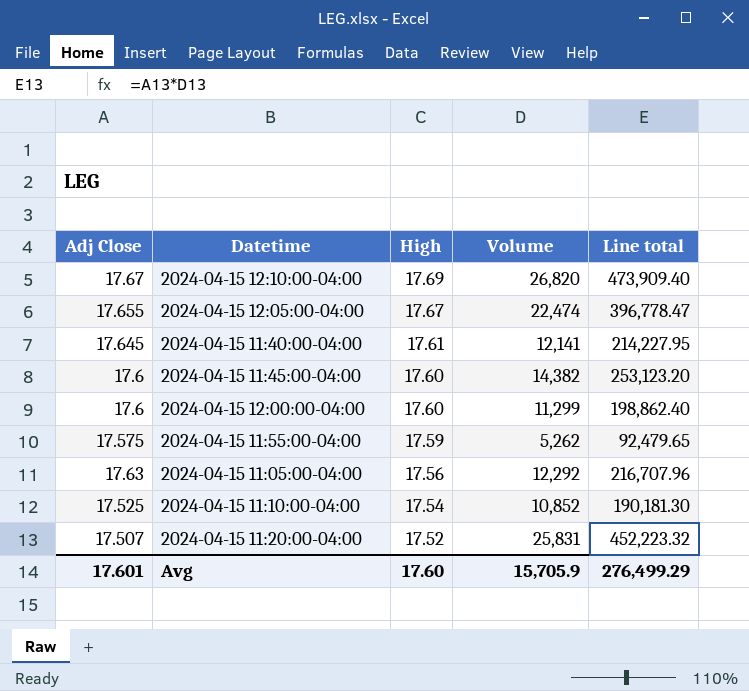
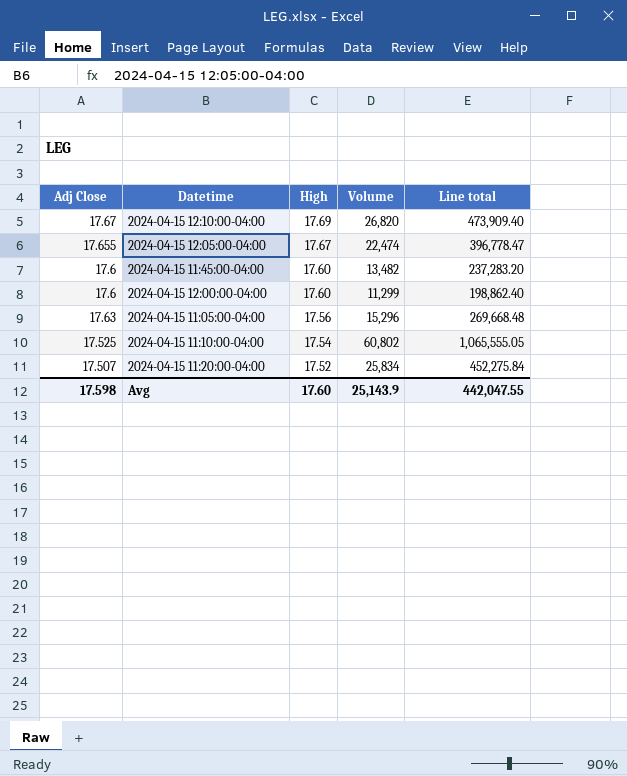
row 2024-04-15 11:40:00-04:00: 17.645 | 17.61 | 12,141 | 214,227.95 -> none
row 2024-04-15 11:55:00-04:00: 17.575 | 17.59 | 5,262 | 92,479.65 -> none
2024-04-15 11:45:00-04:00 | Volume: 14,382 -> 13,482
2024-04-15 11:45:00-04:00 | Line total: 253,123.20 -> 237,283.20
2024-04-15 11:05:00-04:00 | Volume: 12,292 -> 15,296
2024-04-15 11:05:00-04:00 | Line total: 216,707.96 -> 269,668.48
2024-04-15 11:10:00-04:00 | Volume: 10,852 -> 60,802
2024-04-15 11:10:00-04:00 | Line total: 190,181.30 -> 1,065,555.05
2024-04-15 11:20:00-04:00 | Volume: 25,831 -> 25,834
2024-04-15 11:20:00-04:00 | Line total: 452,223.32 -> 452,275.84
Avg | Adj Close: 17.601 -> 17.598
Avg | Volume: 15,705.9 -> 25,143.9
Avg | Line total: 276,499.29 -> 442,047.55

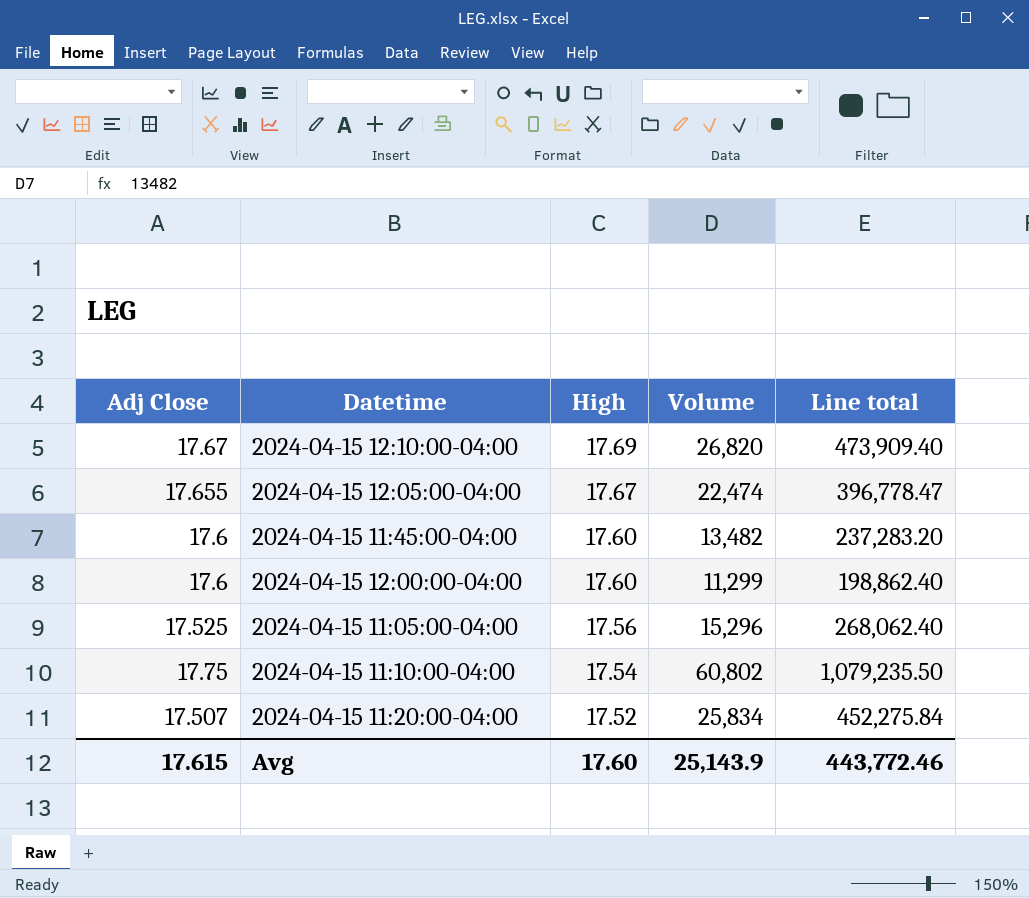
2024-04-15 11:05:00-04:00 | Adj Close: 17.63 -> 17.525
2024-04-15 11:05:00-04:00 | Line total: 269,668.48 -> 268,062.40
2024-04-15 11:10:00-04:00 | Adj Close: 17.525 -> 17.75
2024-04-15 11:10:00-04:00 | Line total: 1,065,555.05 -> 1,079,235.50
Avg | Adj Close: 17.598 -> 17.615
Avg | Line total: 442,047.55 -> 443,772.46

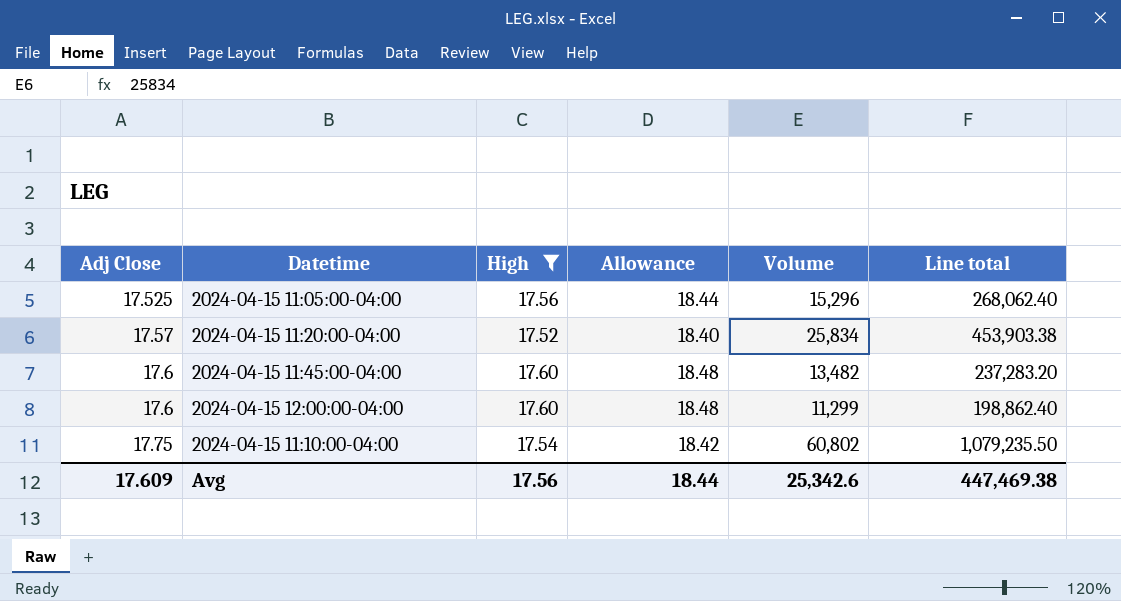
filter: none -> High <= 17.60
row order: High descending -> Adj Close ascending
column Allowance | formula: none -> [High] * 1.05
2024-04-15 11:20:00-04:00 | Adj Close: 17.507 -> 17.57
2024-04-15 11:20:00-04:00 | Line total: 452,275.84 -> 453,903.38
Avg | Adj Close: 17.615 -> 17.609
Avg | High: 17.60 -> 17.56
Avg | Volume: 25,143.9 -> 25,342.6
Avg | Line total: 443,772.46 -> 447,469.38

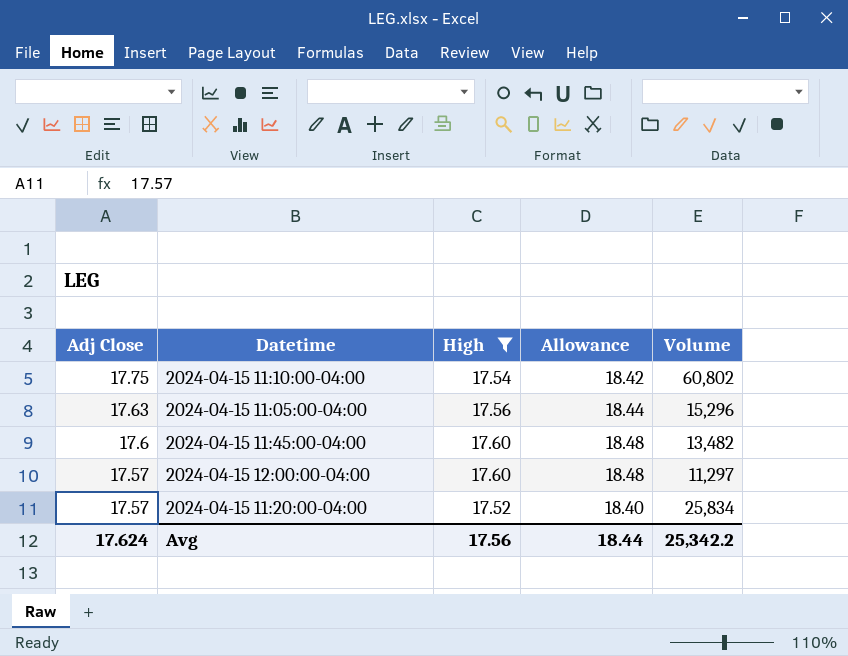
row order: Adj Close ascending -> Adj Close descending
column Line total | formula: [Adj Close] * [Volume] -> none
2024-04-15 11:05:00-04:00 | Adj Close: 17.525 -> 17.63
2024-04-15 12:00:00-04:00 | Adj Close: 17.6 -> 17.57
2024-04-15 12:00:00-04:00 | Volume: 11,299 -> 11,297
Avg | Adj Close: 17.609 -> 17.624
Avg | Volume: 25,342.6 -> 25,342.2

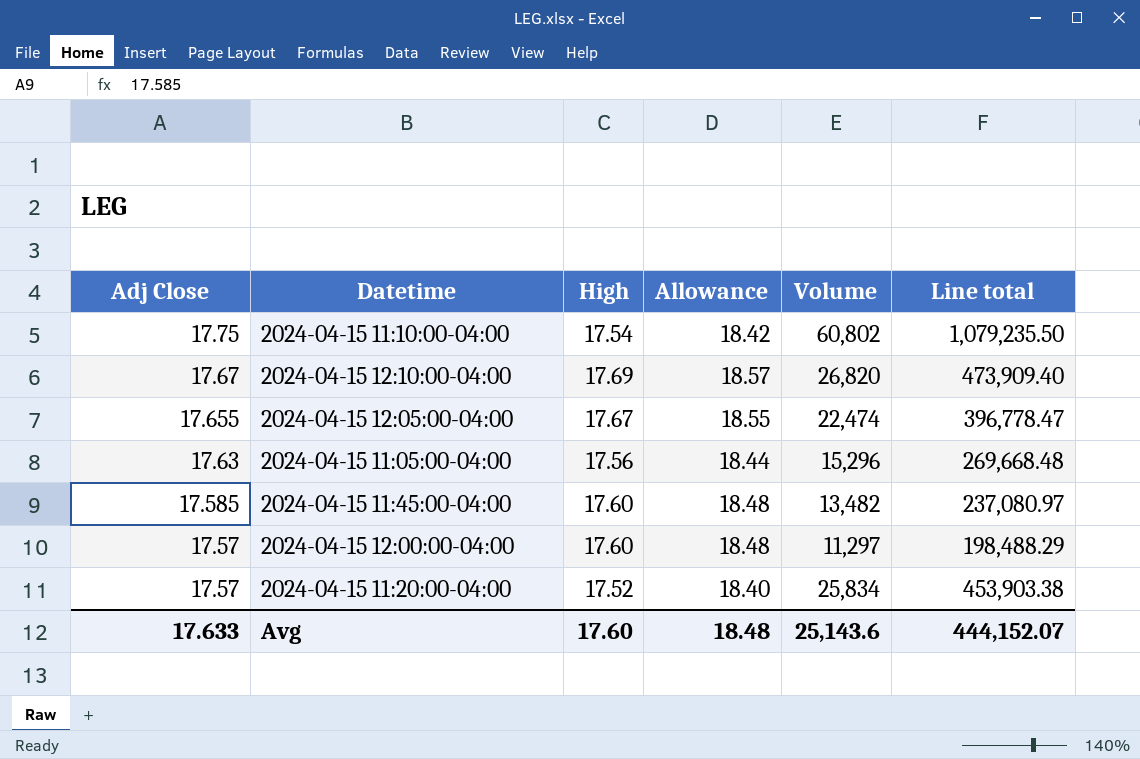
filter: High <= 17.60 -> none
column Line total | formula: none -> [Adj Close] * [Volume]
2024-04-15 11:45:00-04:00 | Adj Close: 17.6 -> 17.585
Avg | Adj Close: 17.624 -> 17.633
Avg | High: 17.56 -> 17.60
Avg | Allowance: 18.44 -> 18.48
Avg | Volume: 25,342.2 -> 25,143.6

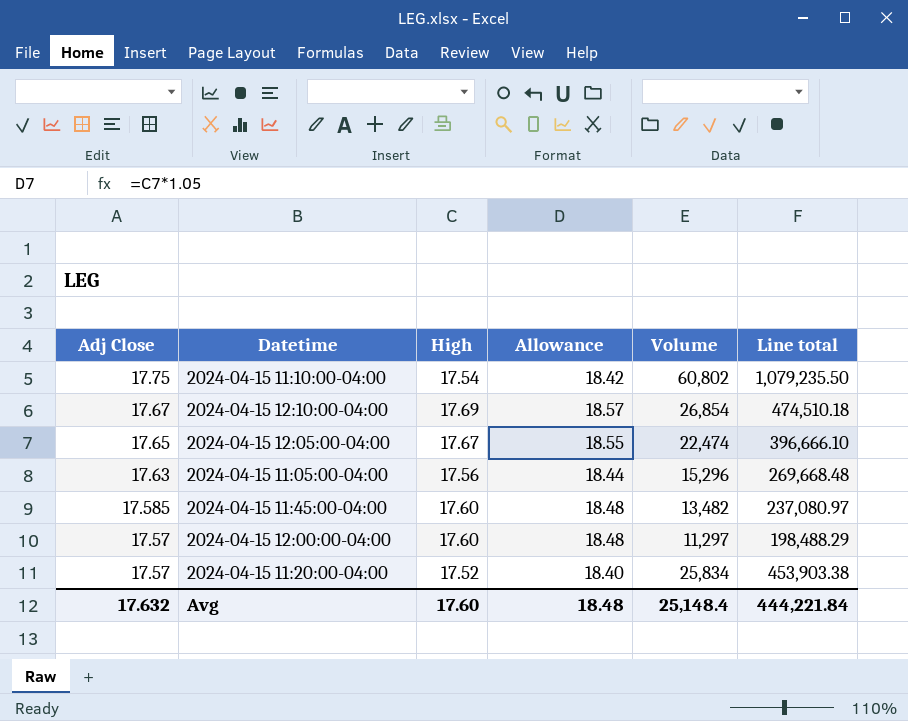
2024-04-15 12:10:00-04:00 | Volume: 26,820 -> 26,854
2024-04-15 12:10:00-04:00 | Line total: 473,909.40 -> 474,510.18
2024-04-15 12:05:00-04:00 | Adj Close: 17.655 -> 17.65
2024-04-15 12:05:00-04:00 | Line total: 396,778.47 -> 396,666.10
Avg | Adj Close: 17.633 -> 17.632
Avg | Volume: 25,143.6 -> 25,148.4
Avg | Line total: 444,152.07 -> 444,221.84

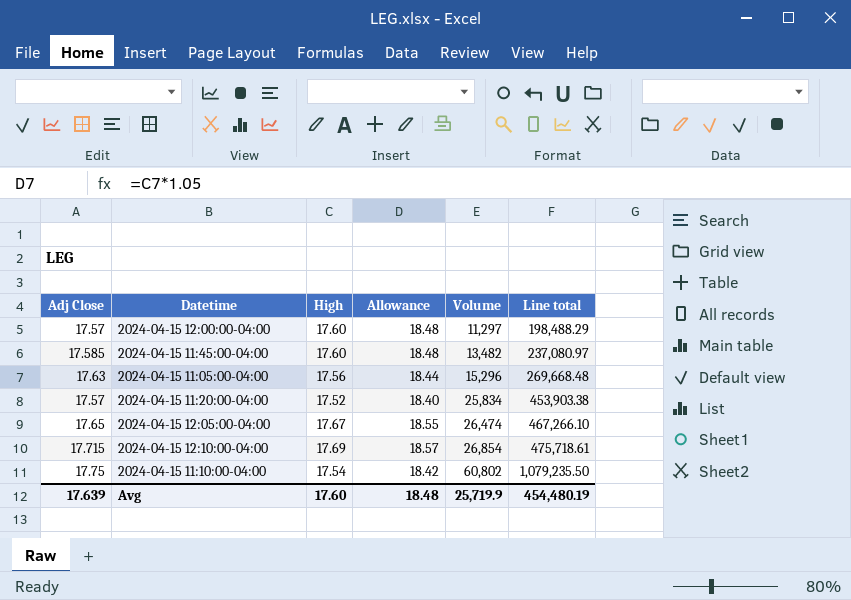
row order: Adj Close descending -> Volume ascending
2024-04-15 12:05:00-04:00 | Volume: 22,474 -> 26,474
2024-04-15 12:05:00-04:00 | Line total: 396,666.10 -> 467,266.10
2024-04-15 12:10:00-04:00 | Adj Close: 17.67 -> 17.715
2024-04-15 12:10:00-04:00 | Line total: 474,510.18 -> 475,718.61
Avg | Adj Close: 17.632 -> 17.639
Avg | Volume: 25,148.4 -> 25,719.9
Avg | Line total: 444,221.84 -> 454,480.19

